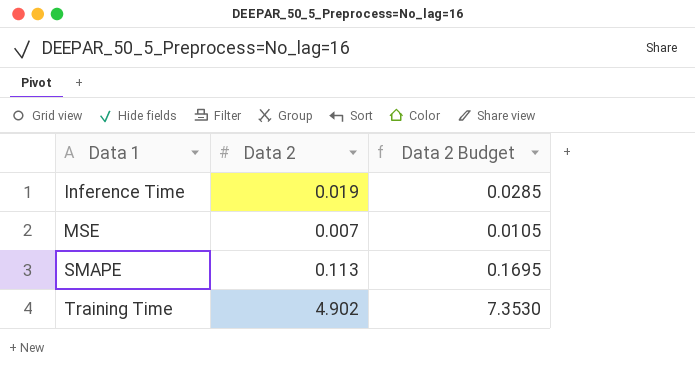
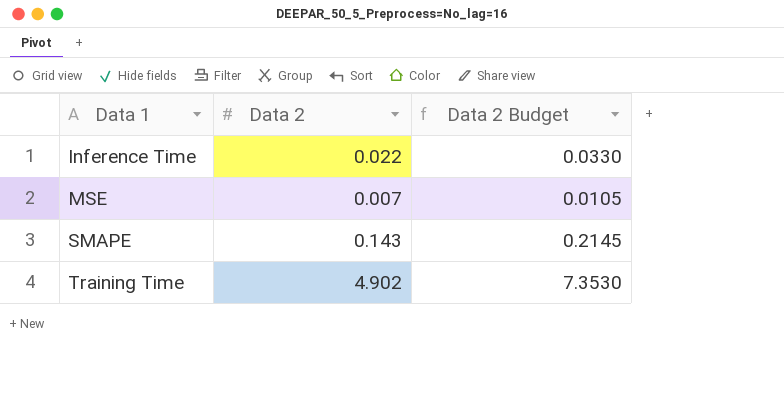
Inference Time | Data 2: 0.019 -> 0.022
Inference Time | Data 2 Budget: 0.0285 -> 0.0330
SMAPE | Data 2: 0.113 -> 0.143
SMAPE | Data 2 Budget: 0.1695 -> 0.2145

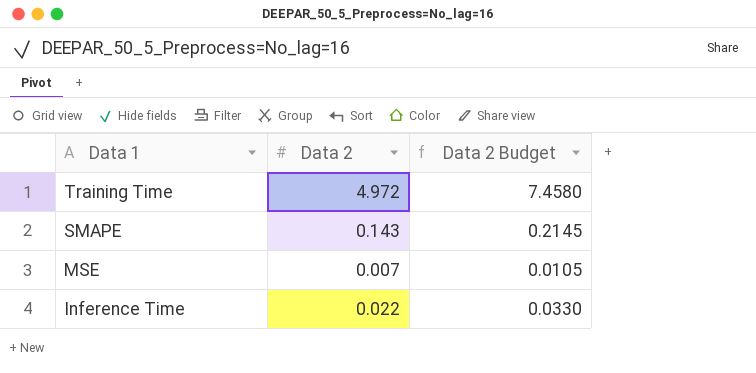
row order: Data 1 ascending -> Data 1 descending
Training Time | Data 2: 4.902 -> 4.972
Training Time | Data 2 Budget: 7.3530 -> 7.4580

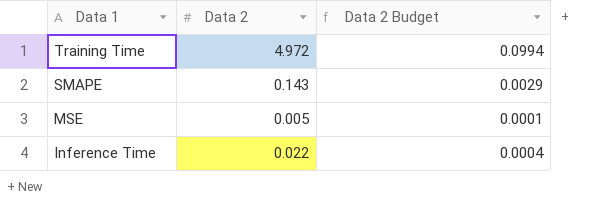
column Data 2 Budget | formula: [Data 2] * 1.5 -> [Data 2] * 0.02
MSE | Data 2: 0.007 -> 0.005

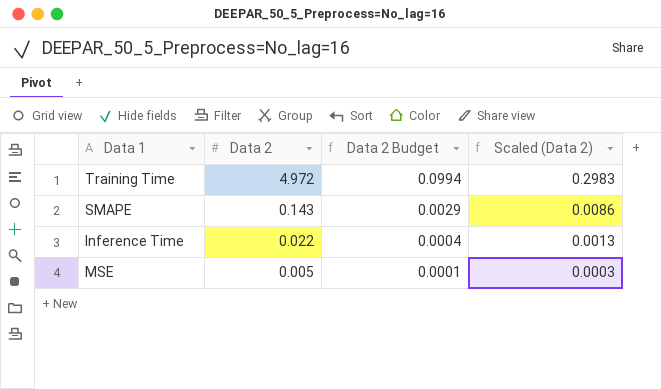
row order: Data 1 descending -> Data 2 descending
column Scaled (Data 2) | formula: none -> [Data 2] * 0.06

